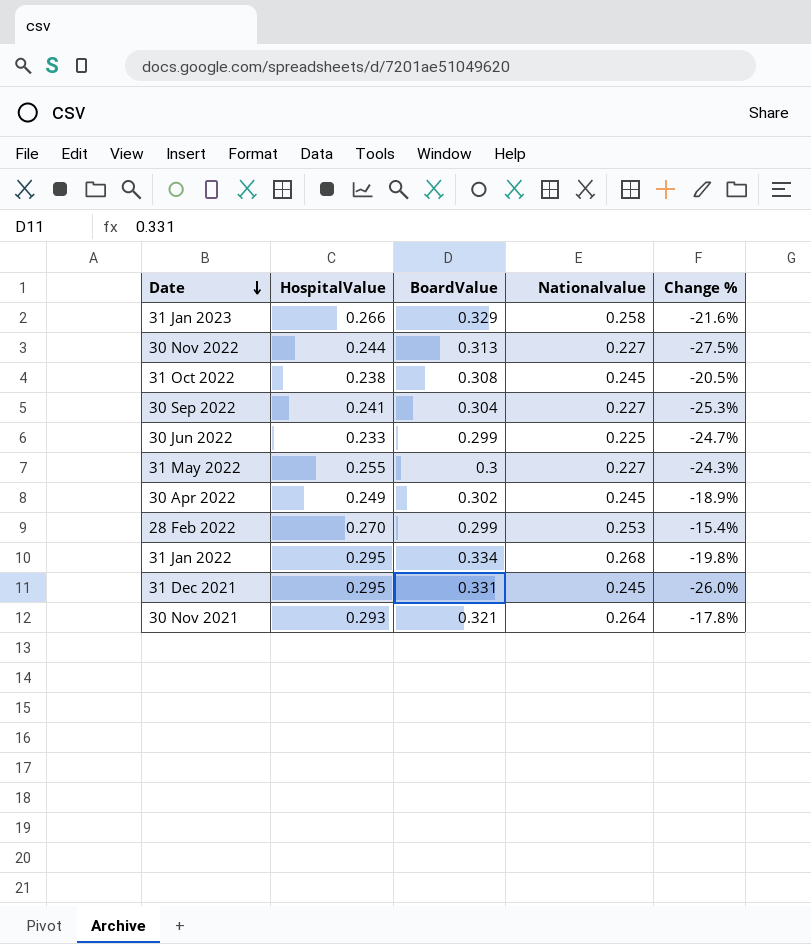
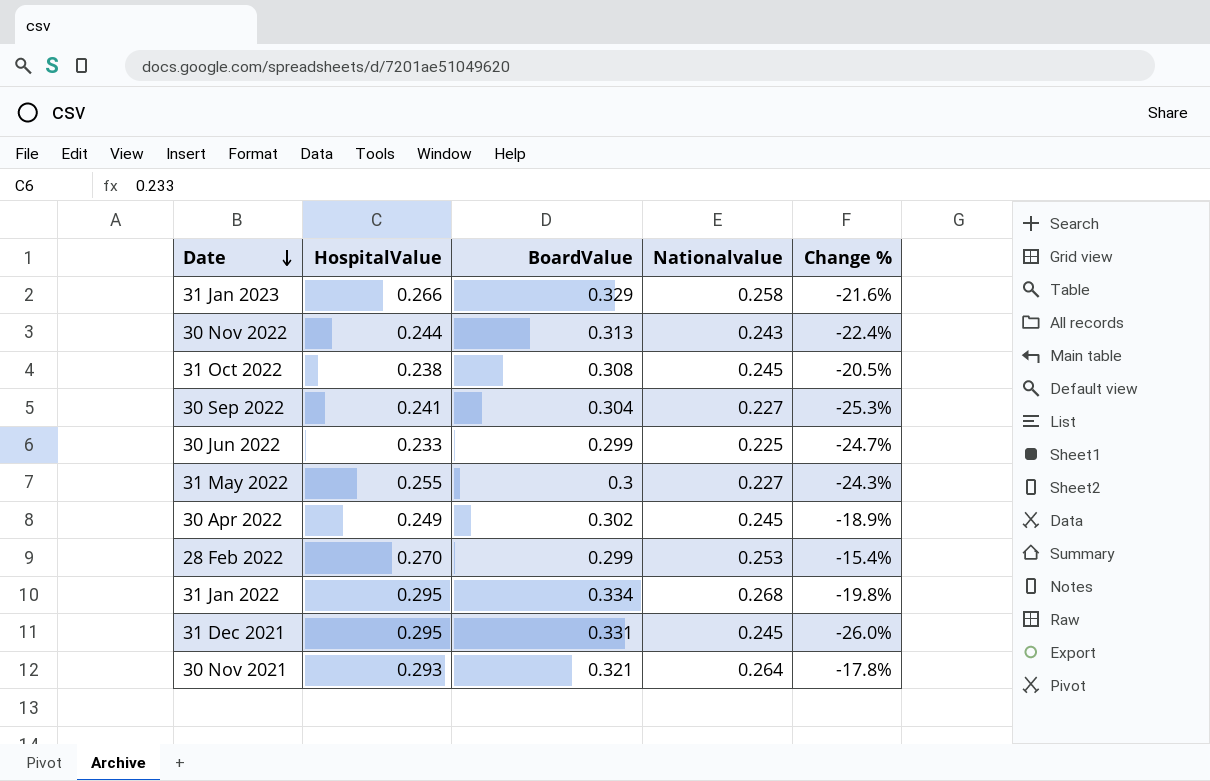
30 Nov 2022 | Nationalvalue: 0.227 -> 0.243
30 Nov 2022 | Change %: -27.5% -> -22.4%

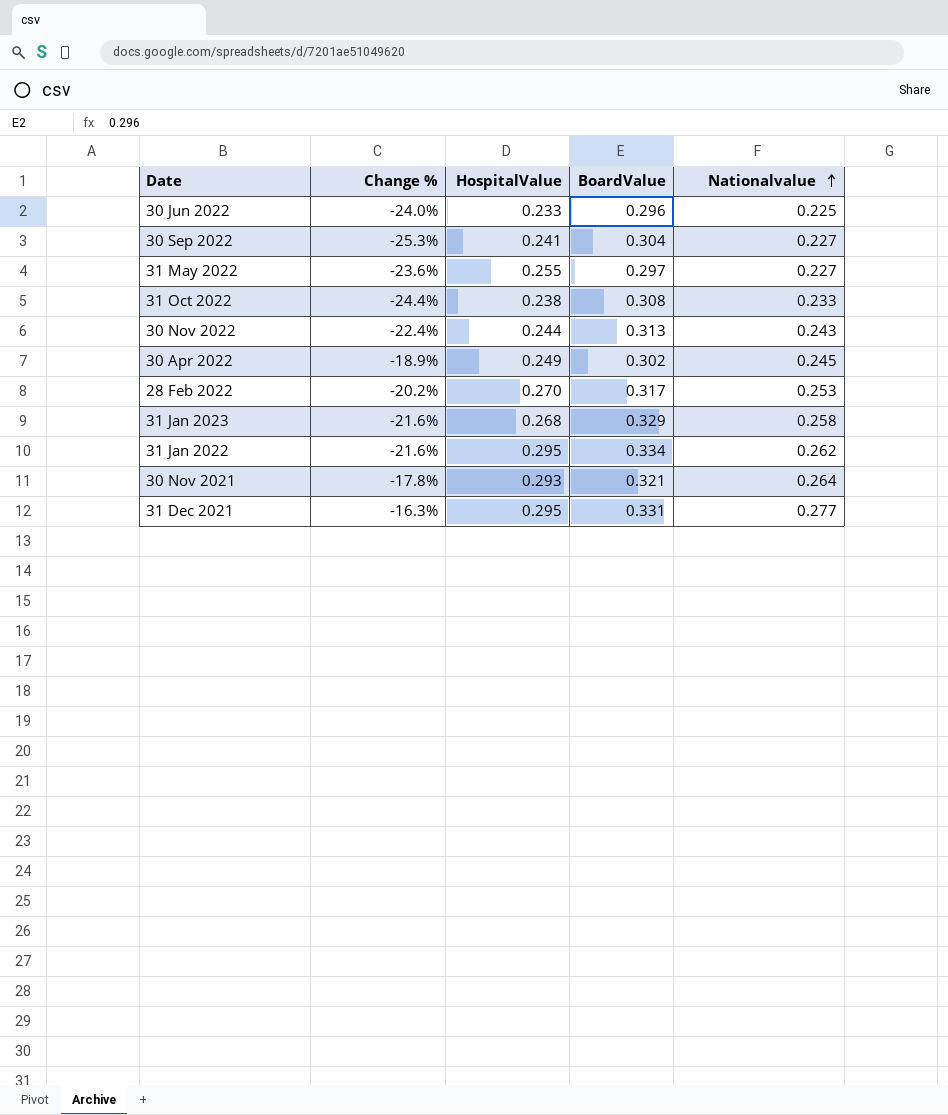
row order: Date descending -> Nationalvalue ascending
column Change % | position: 5 -> 2
30 Jun 2022 | Change %: -24.7% -> -24.0%
30 Jun 2022 | BoardValue: 0.299 -> 0.296
31 May 2022 | Change %: -24.3% -> -23.6%
31 May 2022 | BoardValue: 0.3 -> 0.297
31 Oct 2022 | Change %: -20.5% -> -24.4%
31 Oct 2022 | Nationalvalue: 0.245 -> 0.233
28 Feb 2022 | Change %: -15.4% -> -20.2%
28 Feb 2022 | BoardValue: 0.299 -> 0.317
31 Jan 2023 | HospitalValue: 0.266 -> 0.268
31 Jan 2022 | Change %: -19.8% -> -21.6%
31 Jan 2022 | Nationalvalue: 0.268 -> 0.262
31 Dec 2021 | Change %: -26.0% -> -16.3%
31 Dec 2021 | Nationalvalue: 0.245 -> 0.277

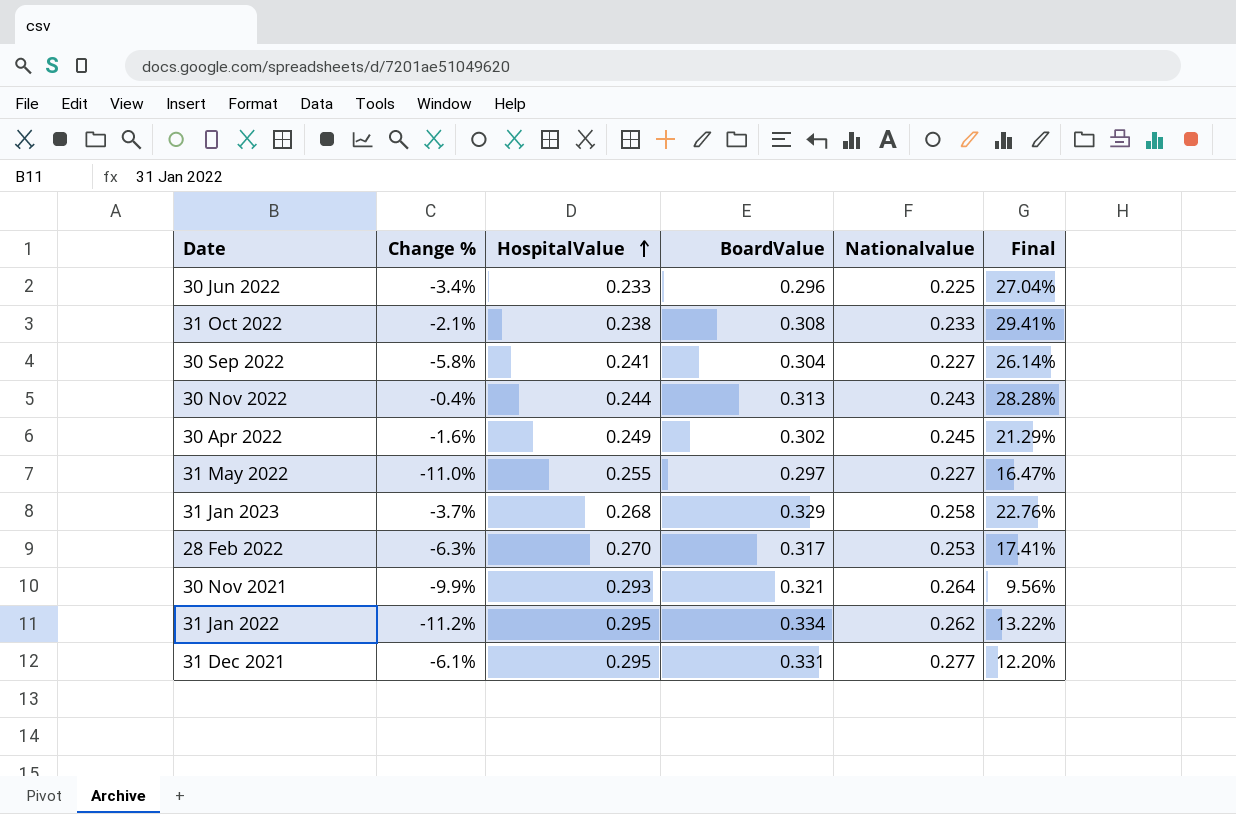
row order: Nationalvalue ascending -> HospitalValue ascending
column Change % | formula: ([Nationalvalue] - [BoardValue]) / [BoardValue] -> ([Nationalvalue] - [HospitalValue]) / [HospitalValue]
column Final | formula: none -> ([BoardValue] - [HospitalValue]) / [HospitalValue]

